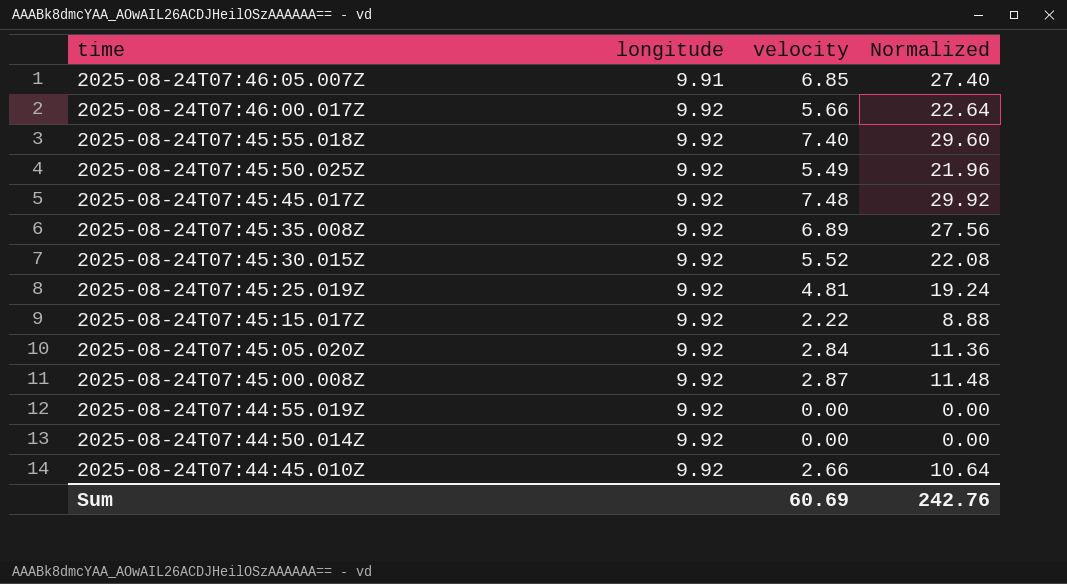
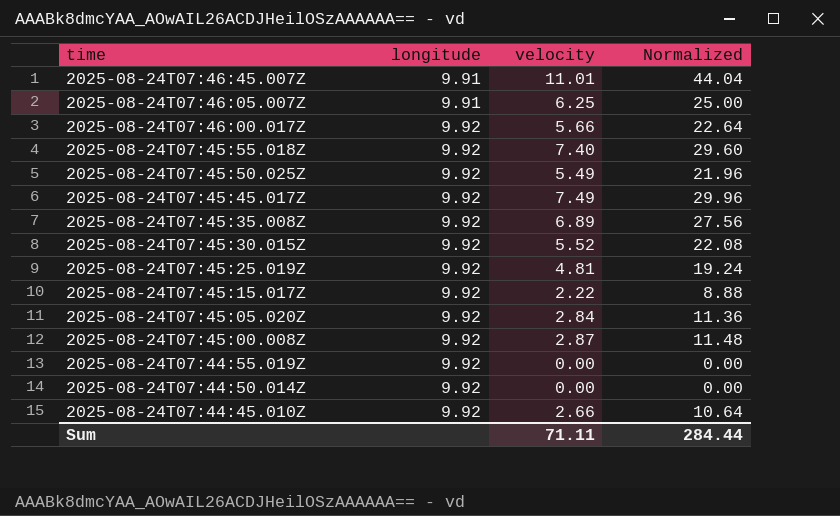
row 2025-08-24T07:46:45.007Z: none -> 9.91 | 11.01 | 44.04
2025-08-24T07:46:05.007Z | velocity: 6.85 -> 6.25
2025-08-24T07:46:05.007Z | Normalized: 27.40 -> 25.00
2025-08-24T07:45:45.017Z | velocity: 7.48 -> 7.49
2025-08-24T07:45:45.017Z | Normalized: 29.92 -> 29.96
Sum | velocity: 60.69 -> 71.11
Sum | Normalized: 242.76 -> 284.44

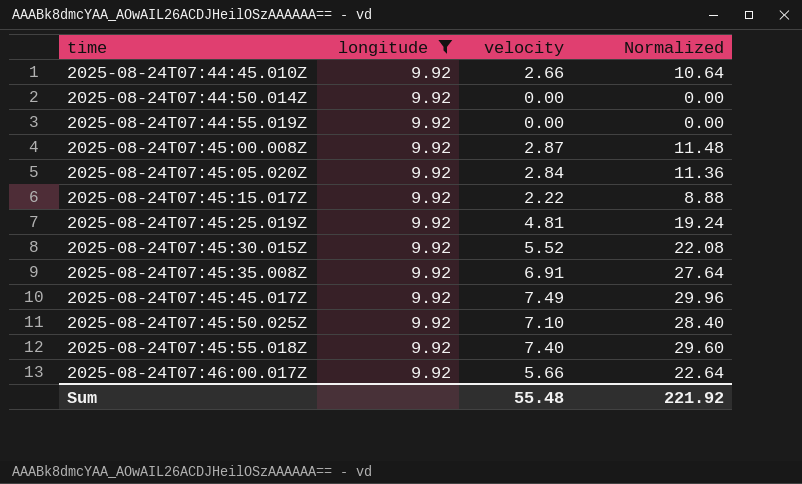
filter: none -> longitude = 9.92
row order: time descending -> time ascending
2025-08-24T07:45:35.008Z | velocity: 6.89 -> 6.91
2025-08-24T07:45:35.008Z | Normalized: 27.56 -> 27.64
2025-08-24T07:45:50.025Z | velocity: 5.49 -> 7.10
2025-08-24T07:45:50.025Z | Normalized: 21.96 -> 28.40
Sum | velocity: 71.11 -> 55.48
Sum | Normalized: 284.44 -> 221.92

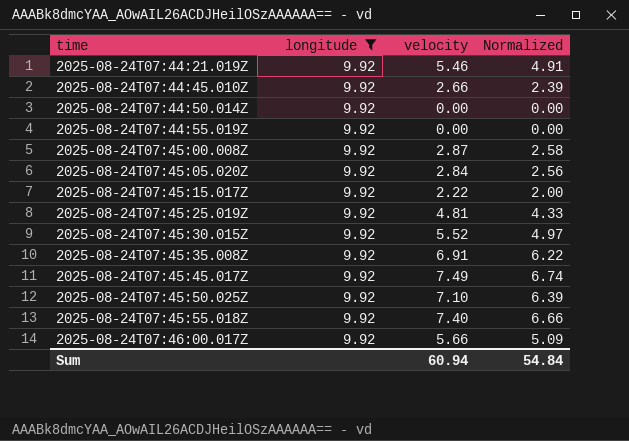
column Normalized | formula: [velocity] * 4 -> [velocity] * 0.9
row 2025-08-24T07:44:21.019Z: none -> 9.92 | 5.46 | 4.91
Sum | velocity: 55.48 -> 60.94
Sum | Normalized: 221.92 -> 54.84

